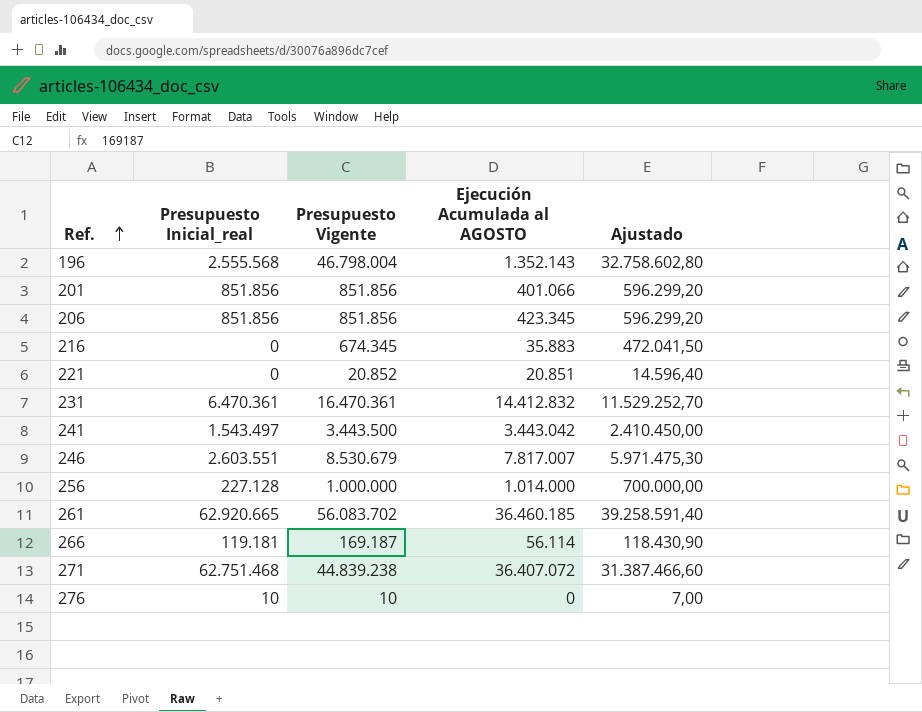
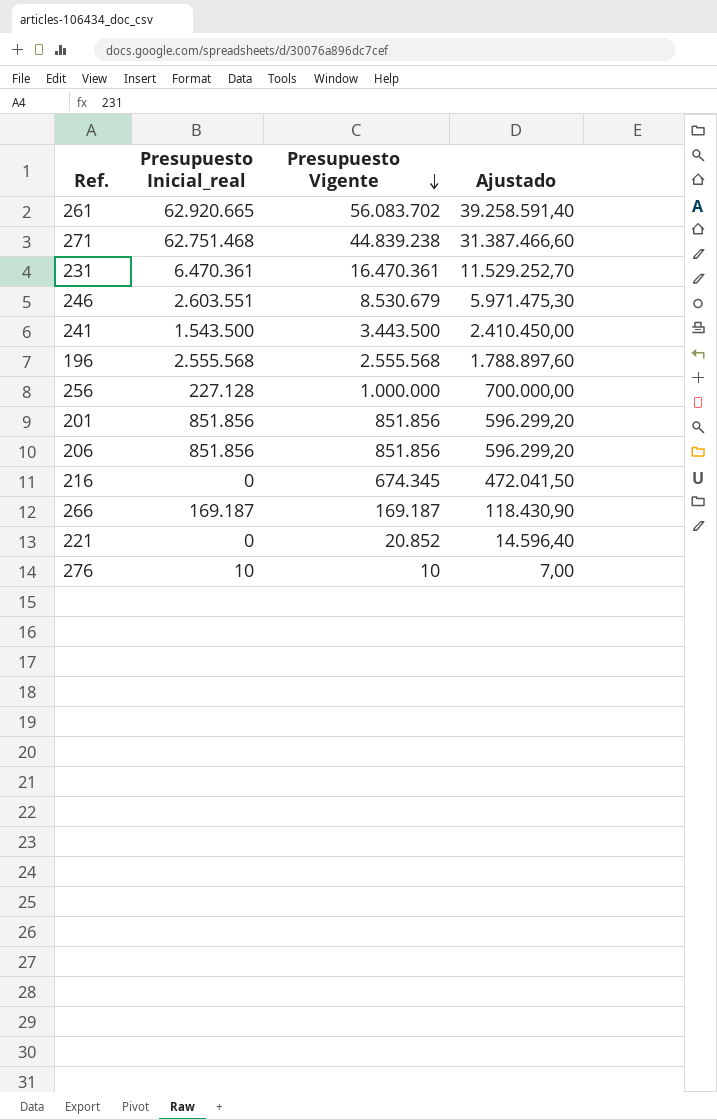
row order: Ref. ascending -> Presupuesto Vigente descending
column Ejecución Acumulada al AGOSTO | position: 4 -> none
241 | Presupuesto Inicial_real: 1.543.497 -> 1.543.500
196 | Presupuesto Vigente: 46.798.004 -> 2.555.568
196 | Ajustado: 32.758.602,80 -> 1.788.897,60
266 | Presupuesto Inicial_real: 119.181 -> 169.187

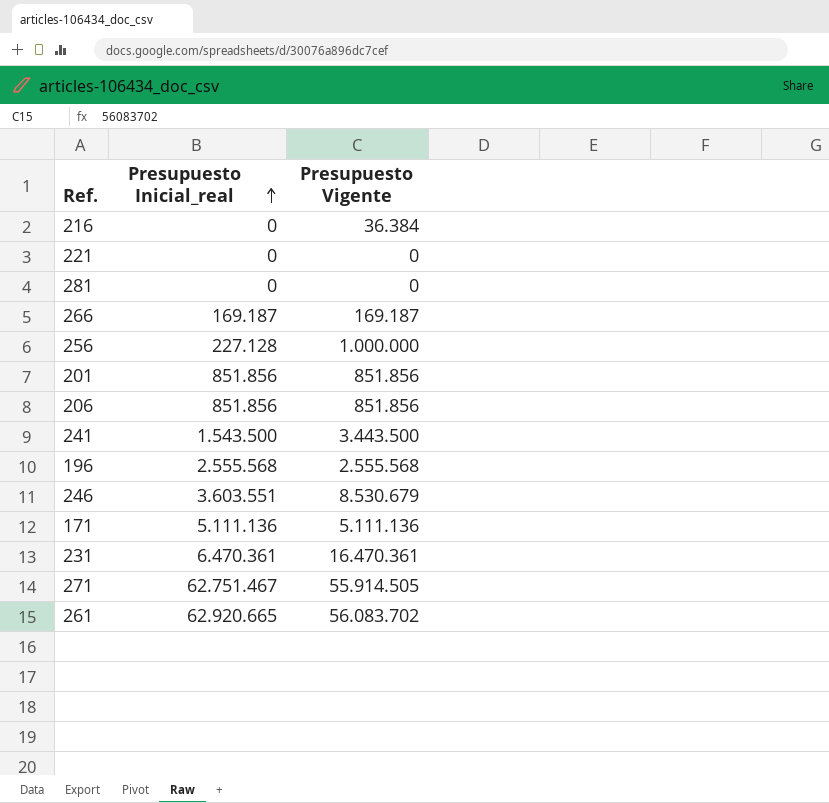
row order: Presupuesto Vigente descending -> Presupuesto Inicial_real ascending
column Ajustado | formula: [Presupuesto Vigente] * 0,7 -> none
row 276: 10 | 10 | 7,00 -> none
216 | Presupuesto Vigente: 674.345 -> 36.384
221 | Presupuesto Vigente: 20.852 -> 0
row 281: none -> 0 | 0
246 | Presupuesto Inicial_real: 2.603.551 -> 3.603.551
row 171: none -> 5.111.136 | 5.111.136
271 | Presupuesto Inicial_real: 62.751.468 -> 62.751.467
271 | Presupuesto Vigente: 44.839.238 -> 55.914.505

